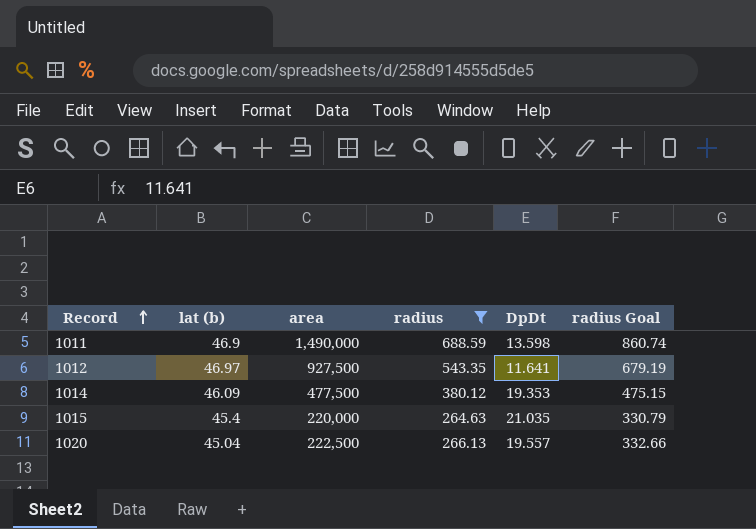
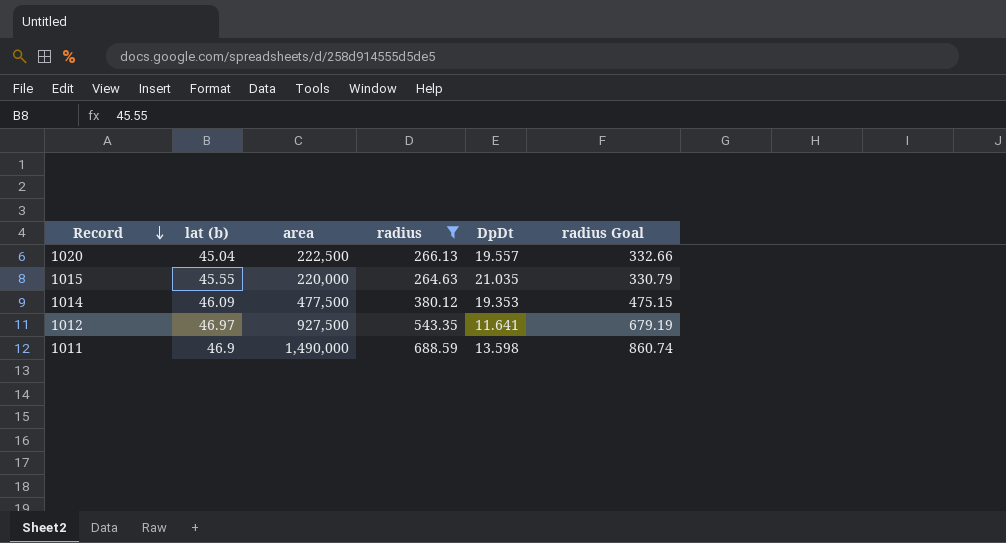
row order: Record ascending -> Record descending
1015 | lat (b): 45.4 -> 45.55

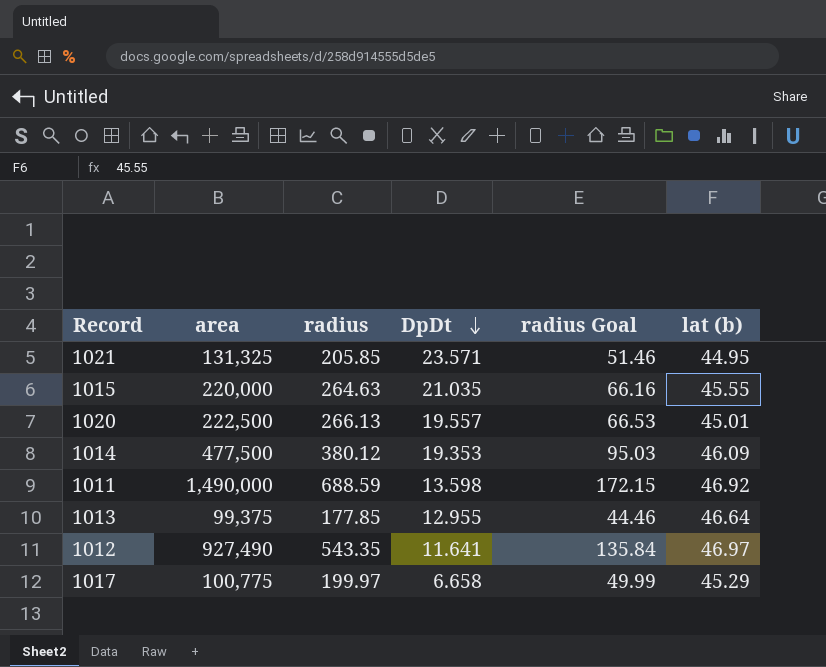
filter: radius >= 264.63 -> none
row order: Record descending -> DpDt descending
column radius Goal | formula: [radius] * 1.25 -> [radius] * 0.25
column lat (b) | position: 2 -> 6
1020 | lat (b): 45.04 -> 45.01
1011 | lat (b): 46.9 -> 46.92
1012 | area: 927,500 -> 927,490

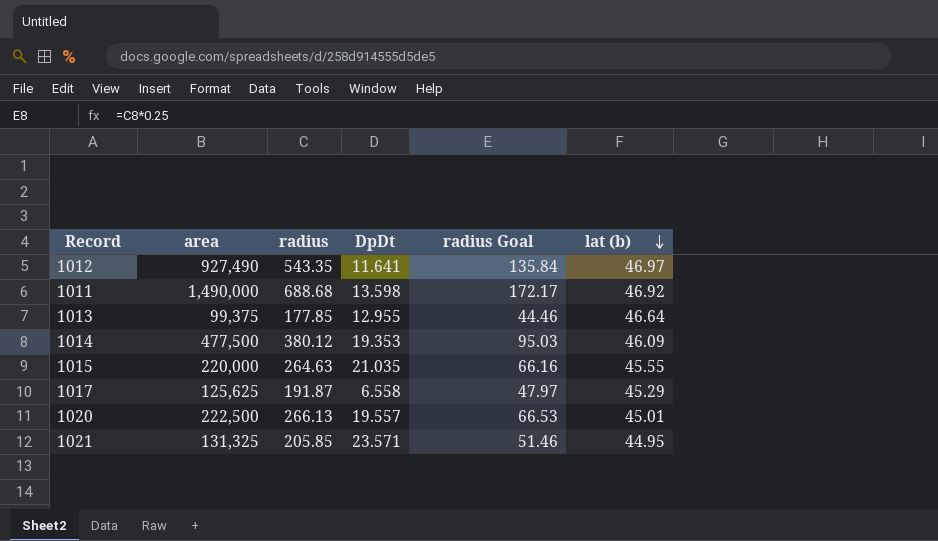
row order: DpDt descending -> lat (b) descending
1011 | radius: 688.59 -> 688.68
1011 | radius Goal: 172.15 -> 172.17
1017 | area: 100,775 -> 125,625
1017 | radius: 199.97 -> 191.87
1017 | DpDt: 6.658 -> 6.558
1017 | radius Goal: 49.99 -> 47.97

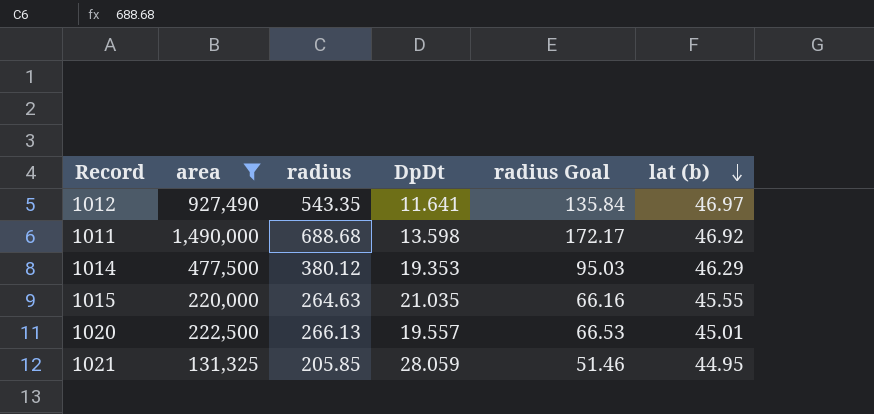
filter: none -> area >= 131,325
1014 | lat (b): 46.09 -> 46.29
1021 | DpDt: 23.571 -> 28.059

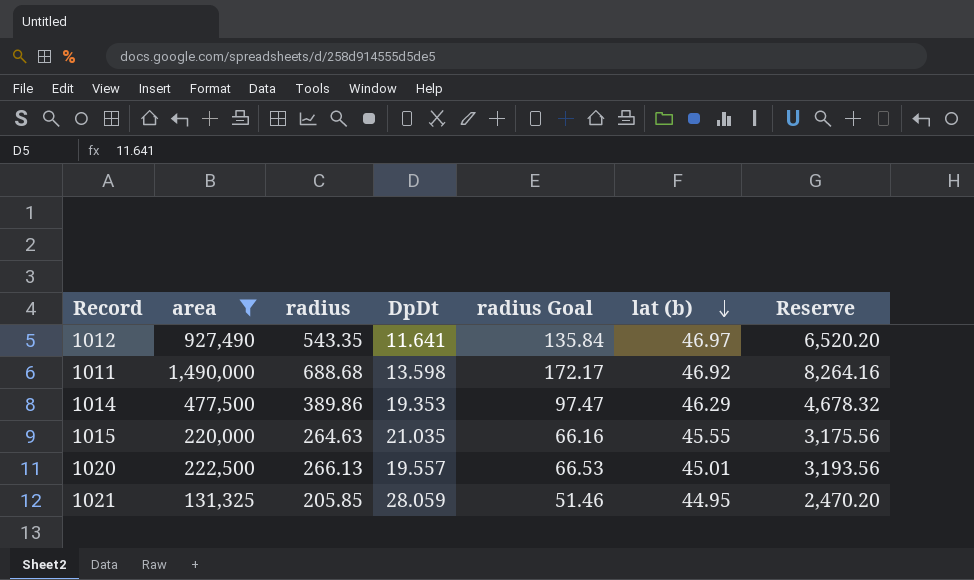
column Reserve | formula: none -> [radius] * 12
1014 | radius: 380.12 -> 389.86
1014 | radius Goal: 95.03 -> 97.47

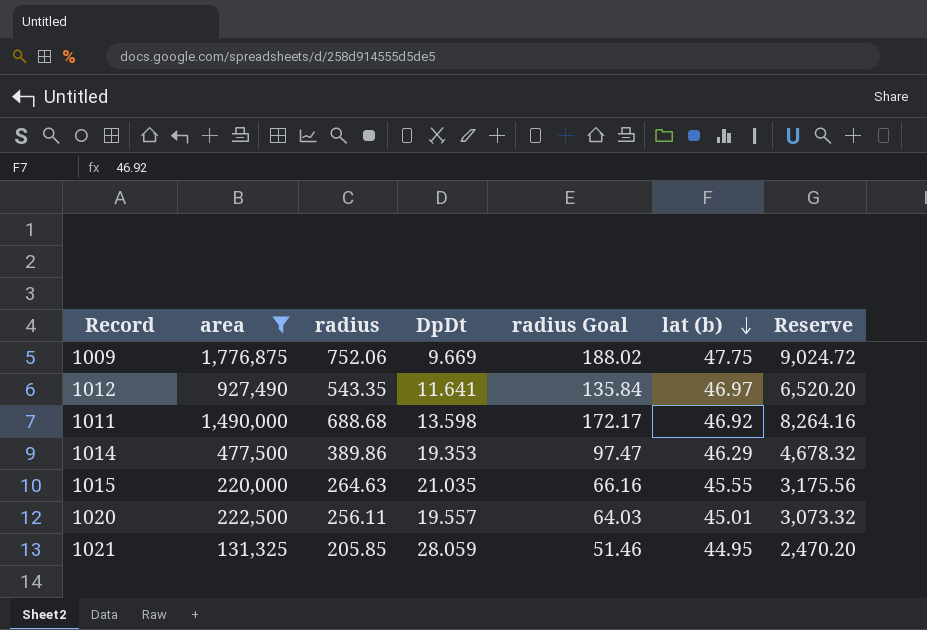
row 1009: none -> 1,776,875 | 752.06 | 9.669 | 188.02 | 47.75 | 9,024.72
1020 | radius: 266.13 -> 256.11
1020 | radius Goal: 66.53 -> 64.03
1020 | Reserve: 3,193.56 -> 3,073.32

